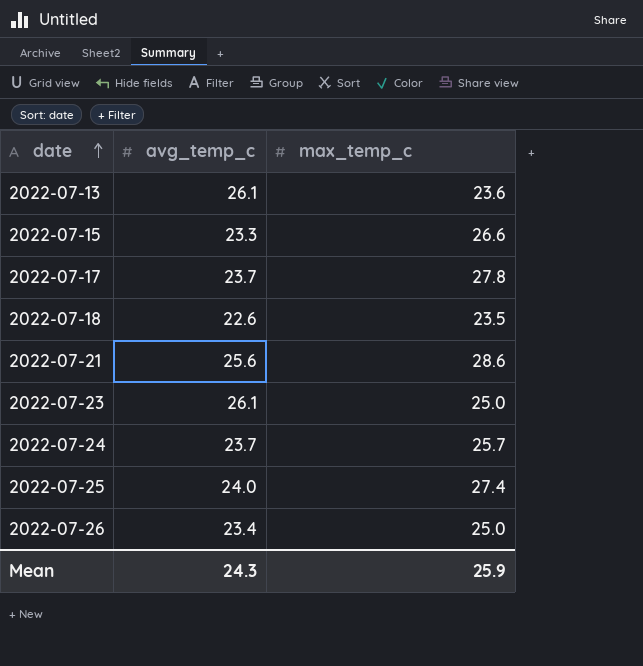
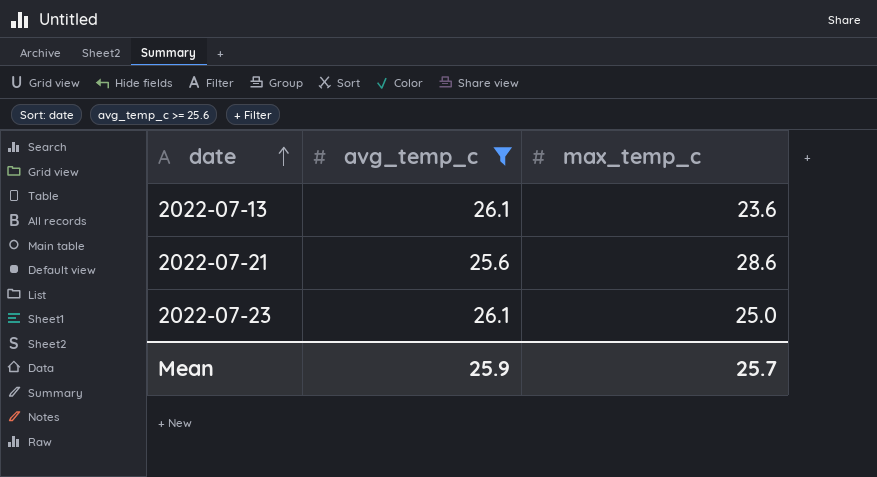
filter: none -> avg_temp_c >= 25.6
Mean | avg_temp_c: 24.3 -> 25.9
Mean | max_temp_c: 25.9 -> 25.7

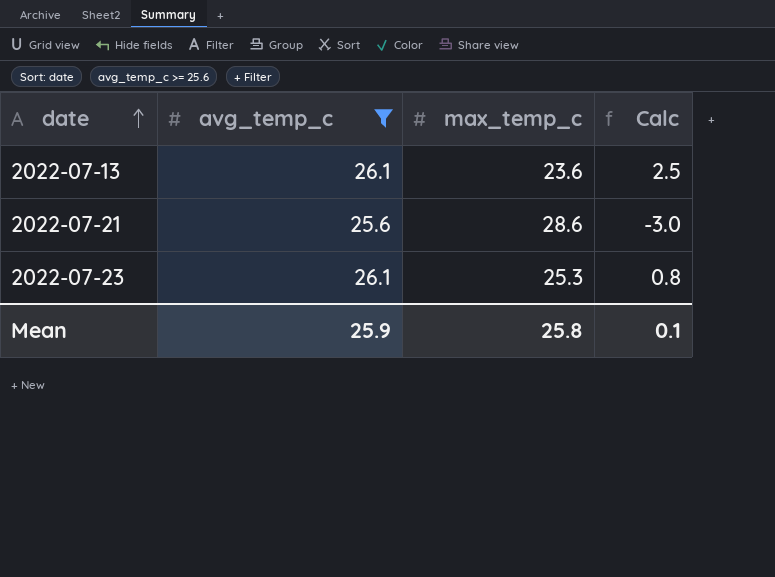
column Calc | formula: none -> [avg_temp_c] - [max_temp_c]
2022-07-23 | max_temp_c: 25.0 -> 25.3
Mean | max_temp_c: 25.7 -> 25.8

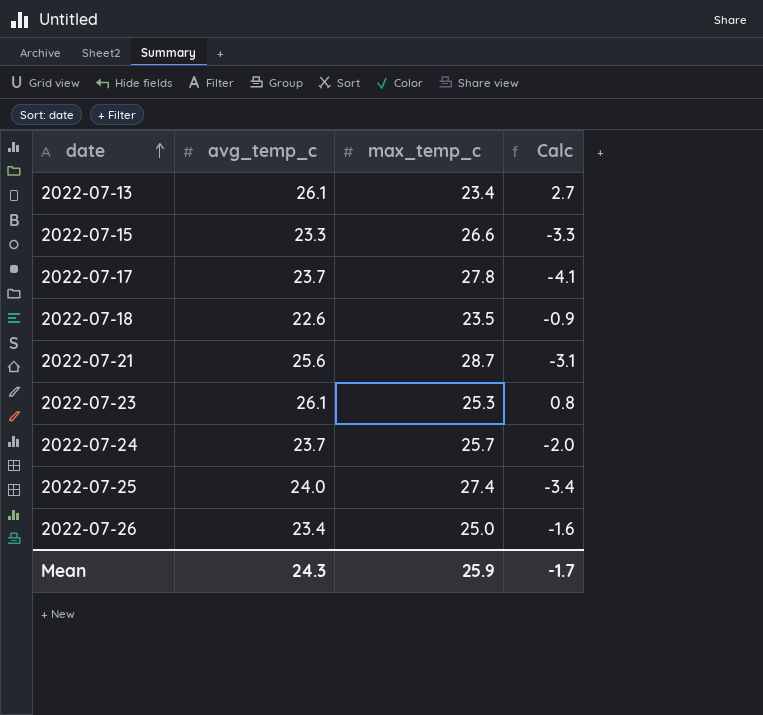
filter: avg_temp_c >= 25.6 -> none
2022-07-13 | max_temp_c: 23.6 -> 23.4
2022-07-13 | Calc: 2.5 -> 2.7
2022-07-21 | max_temp_c: 28.6 -> 28.7
2022-07-21 | Calc: -3.0 -> -3.1
Mean | avg_temp_c: 25.9 -> 24.3
Mean | max_temp_c: 25.8 -> 25.9
Mean | Calc: 0.1 -> -1.7

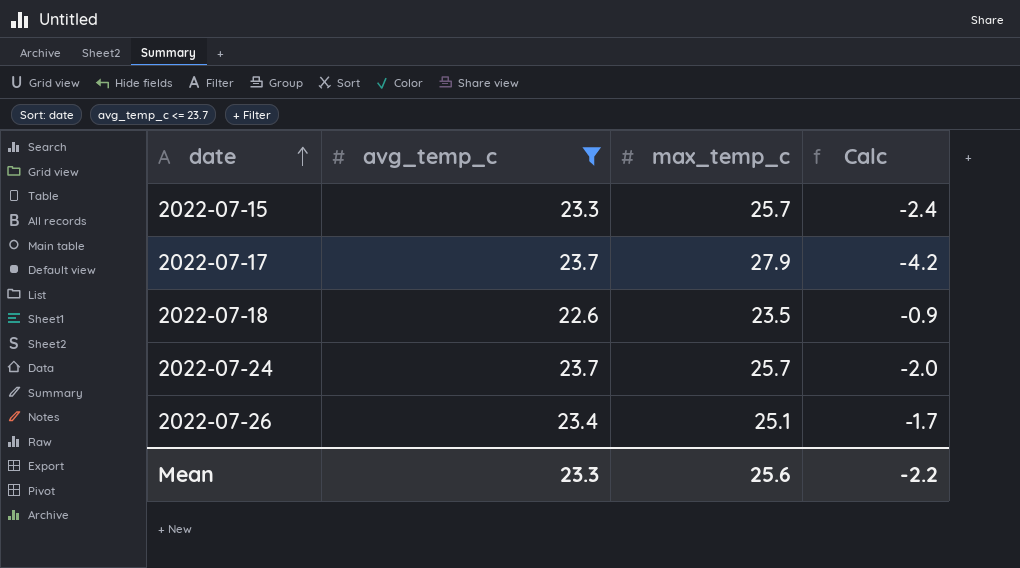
filter: none -> avg_temp_c <= 23.7
2022-07-15 | max_temp_c: 26.6 -> 25.7
2022-07-15 | Calc: -3.3 -> -2.4
2022-07-17 | max_temp_c: 27.8 -> 27.9
2022-07-17 | Calc: -4.1 -> -4.2
2022-07-26 | max_temp_c: 25.0 -> 25.1
2022-07-26 | Calc: -1.6 -> -1.7
Mean | avg_temp_c: 24.3 -> 23.3
Mean | max_temp_c: 25.9 -> 25.6
Mean | Calc: -1.7 -> -2.2

